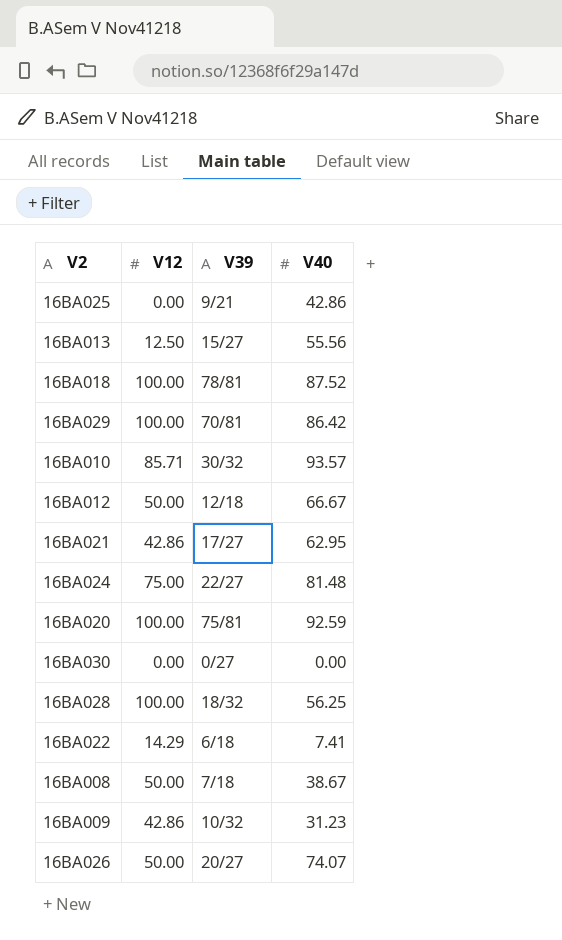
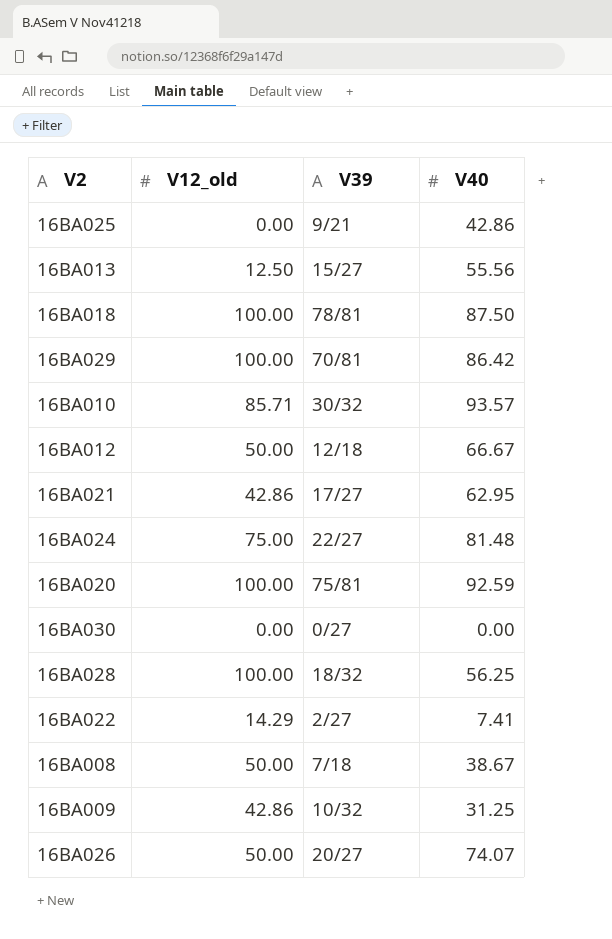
column name: V12 -> V12_old
16BA018 | V40: 87.52 -> 87.50
16BA022 | V39: 6/18 -> 2/27
16BA009 | V40: 31.23 -> 31.25

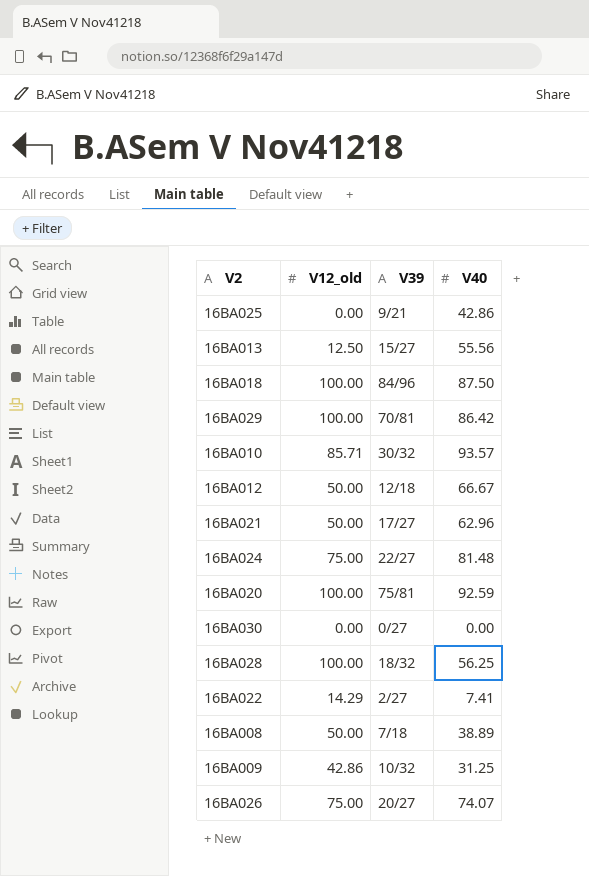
16BA018 | V39: 78/81 -> 84/96
16BA021 | V12_old: 42.86 -> 50.00
16BA021 | V40: 62.95 -> 62.96
16BA008 | V40: 38.67 -> 38.89
16BA026 | V12_old: 50.00 -> 75.00

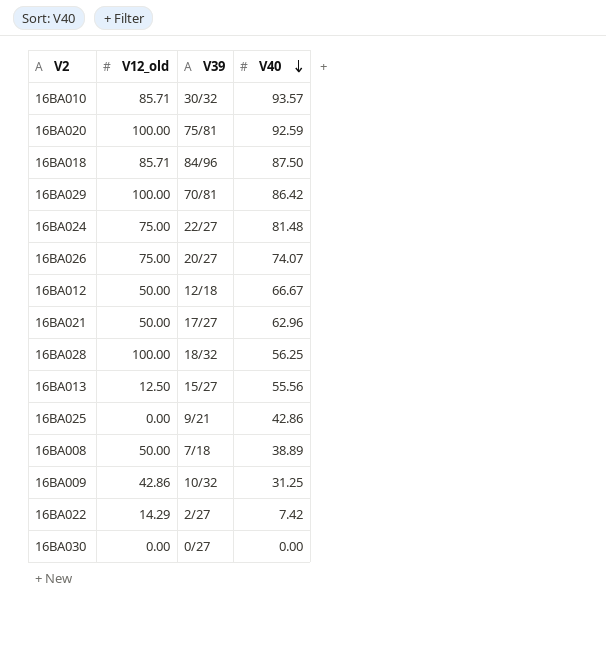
row order: none -> V40 descending
16BA018 | V12_old: 100.00 -> 85.71
16BA022 | V40: 7.41 -> 7.42

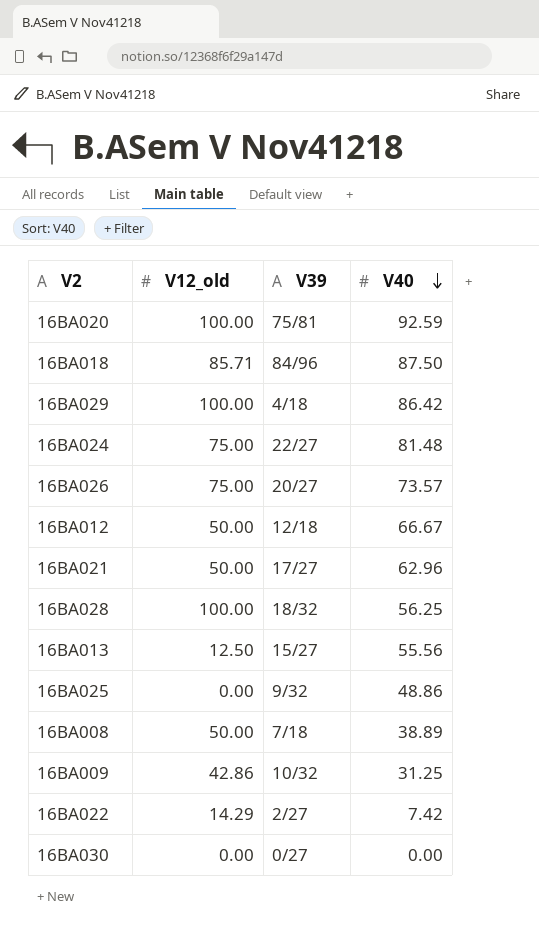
row 16BA010: 85.71 | 30/32 | 93.57 -> none
16BA029 | V39: 70/81 -> 4/18
16BA026 | V40: 74.07 -> 73.57
16BA025 | V39: 9/21 -> 9/32
16BA025 | V40: 42.86 -> 48.86

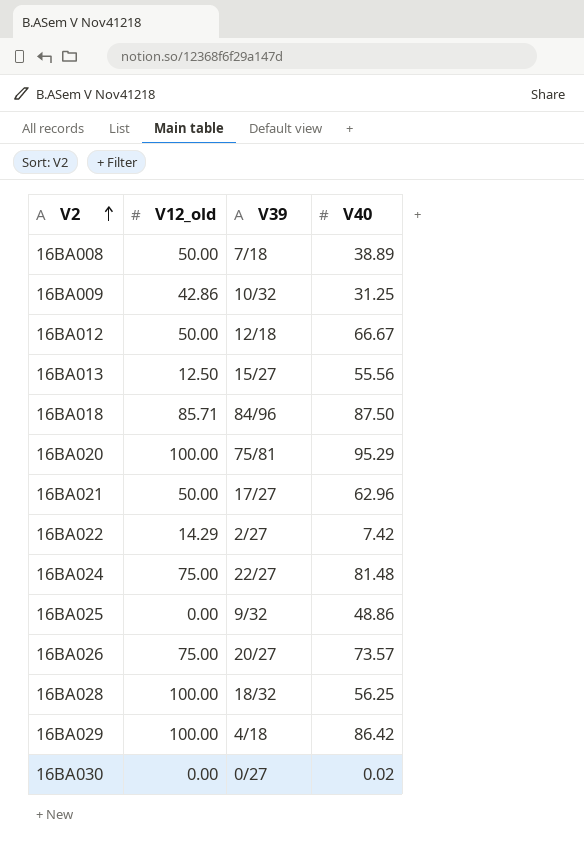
row order: V40 descending -> V2 ascending
16BA020 | V40: 92.59 -> 95.29
16BA030 | V40: 0.00 -> 0.02

